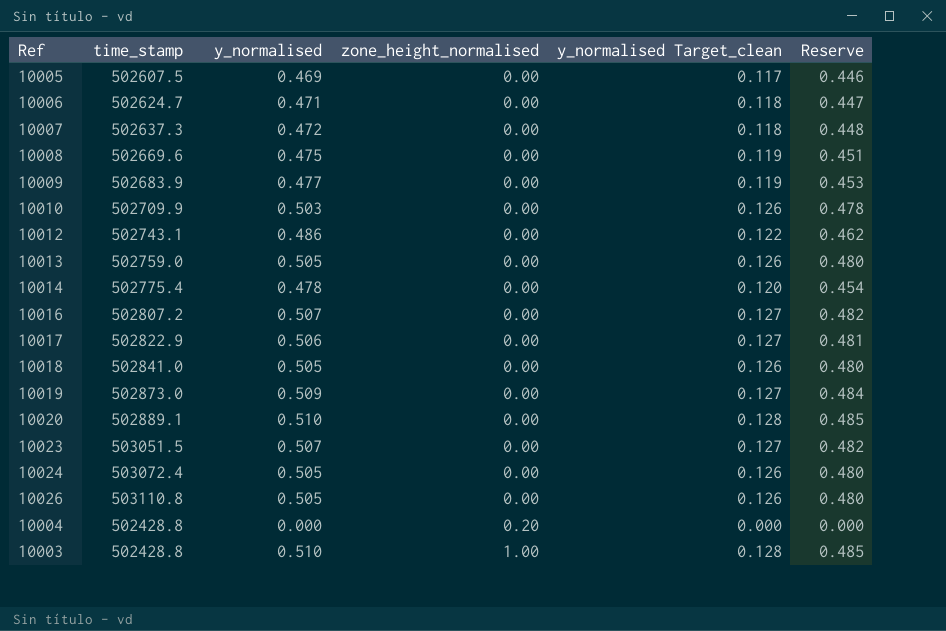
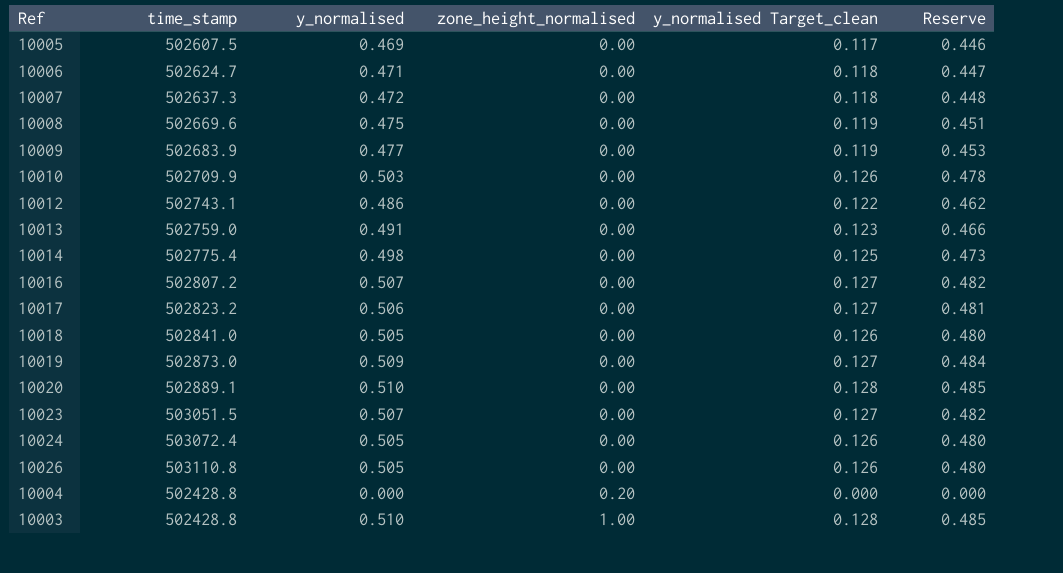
10013 | y_normalised: 0.505 -> 0.491
10013 | y_normalised Target_clean: 0.126 -> 0.123
10013 | Reserve: 0.480 -> 0.466
10014 | y_normalised: 0.478 -> 0.498
10014 | y_normalised Target_clean: 0.120 -> 0.125
10014 | Reserve: 0.454 -> 0.473
10017 | time_stamp: 502822.9 -> 502823.2

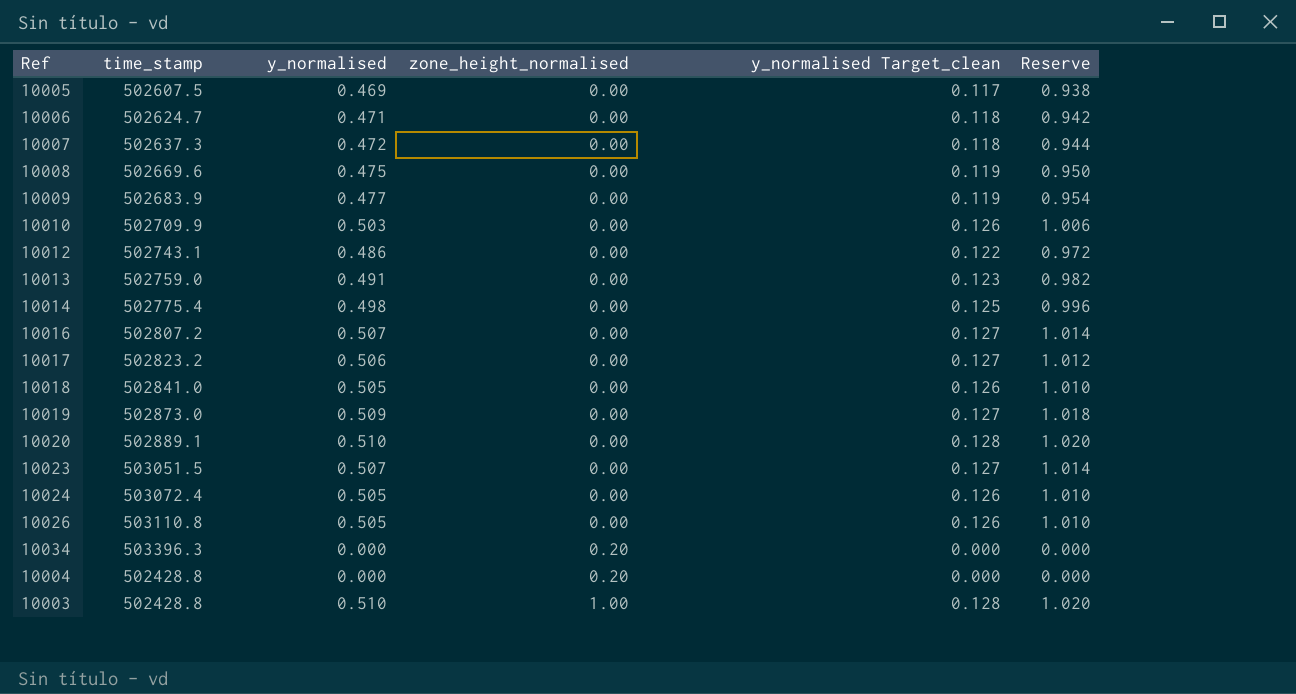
column Reserve | formula: [y_normalised] * 0.95 -> [y_normalised] * 2
row 10034: none -> 503396.3 | 0.000 | 0.20 | 0.000 | 0.000

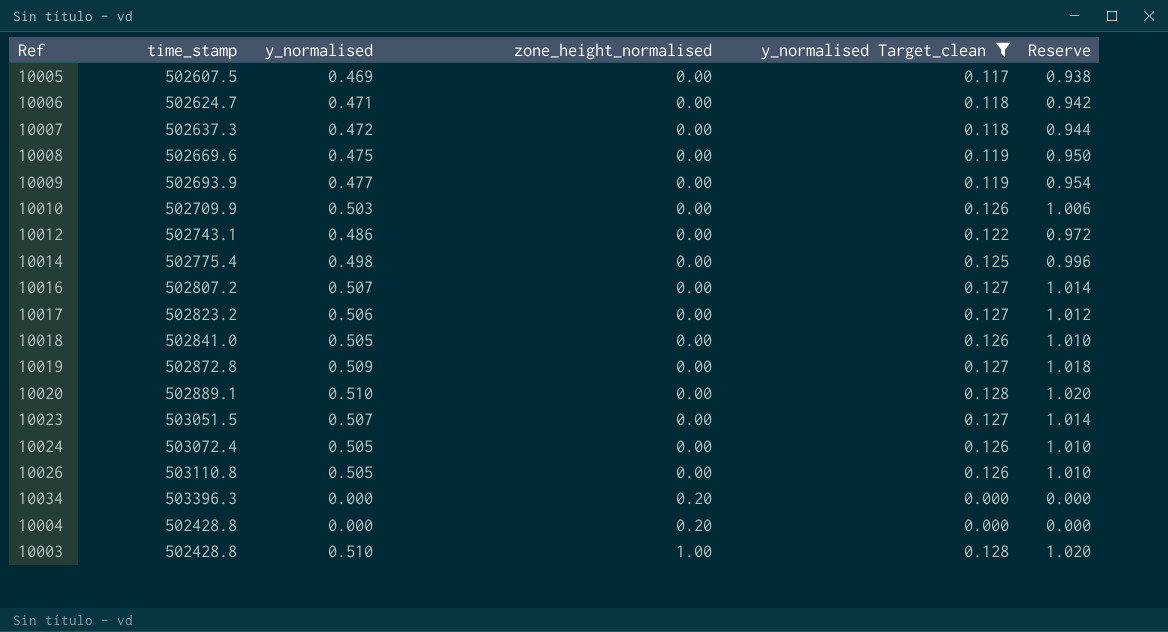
filter: none -> y_normalised Target_clean != 0.123
10009 | time_stamp: 502683.9 -> 502693.9
10019 | time_stamp: 502873.0 -> 502872.8

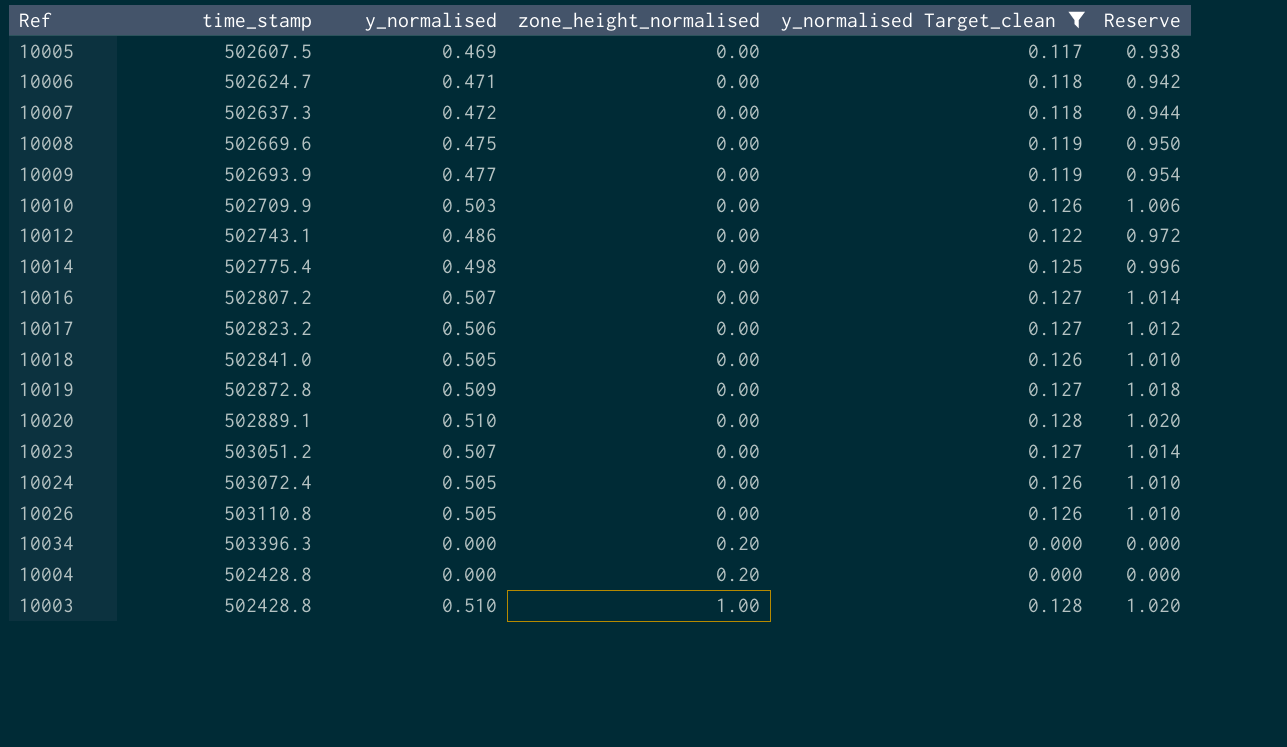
10023 | time_stamp: 503051.5 -> 503051.2

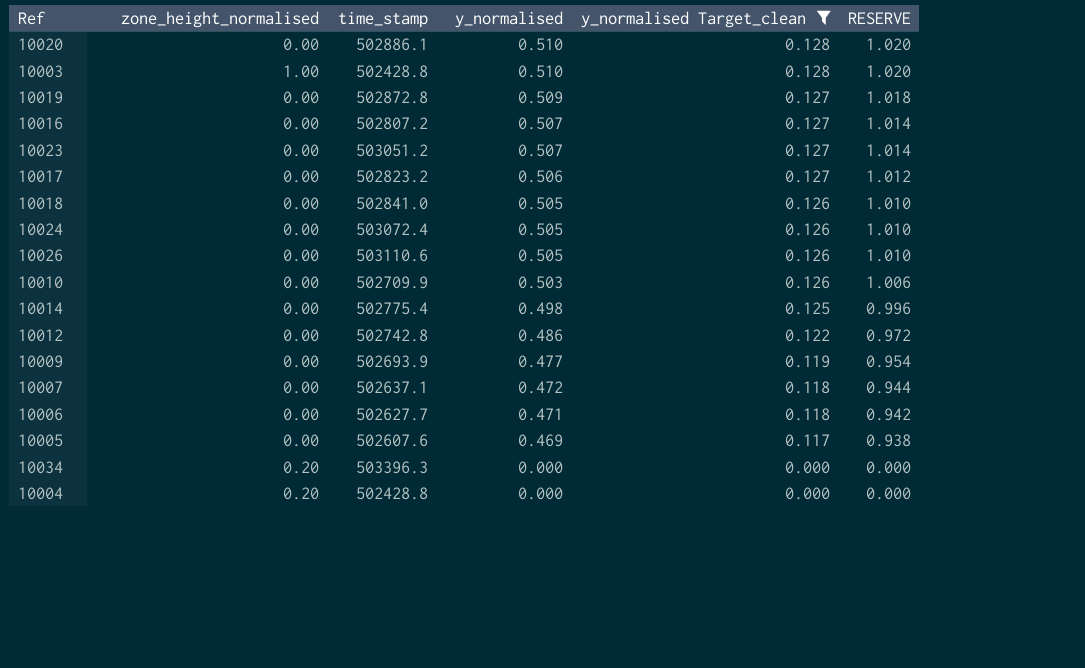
row order: zone_height_normalised ascending -> y_normalised descending
column zone_height_normalised | position: 4 -> 2
column name: Reserve -> RESERVE
row 10008: 502669.6 | 0.475 | 0.00 | 0.119 | 0.950 -> none
10020 | time_stamp: 502889.1 -> 502886.1
10026 | time_stamp: 503110.8 -> 503110.6
10012 | time_stamp: 502743.1 -> 502742.8
10007 | time_stamp: 502637.3 -> 502637.1
10006 | time_stamp: 502624.7 -> 502627.7
10005 | time_stamp: 502607.5 -> 502607.6

